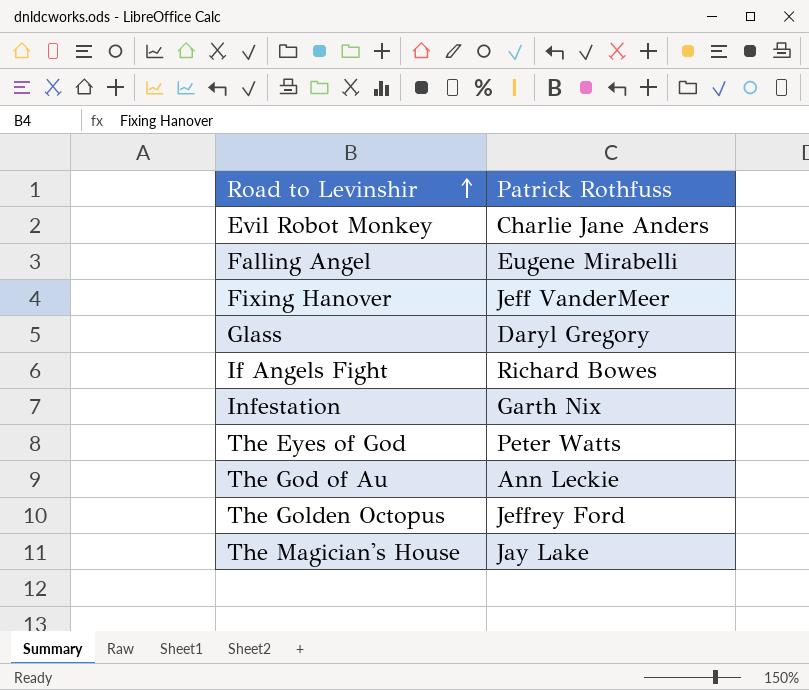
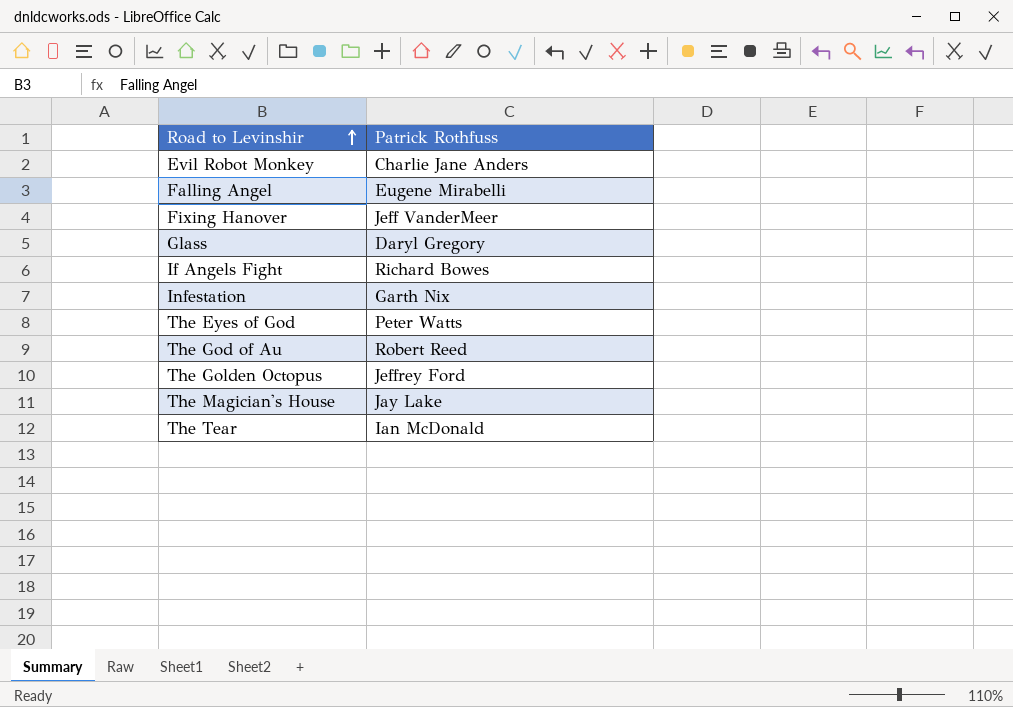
The God of Au | Patrick Rothfuss: Ann Leckie -> Robert Reed
row The Tear: none -> Ian McDonald

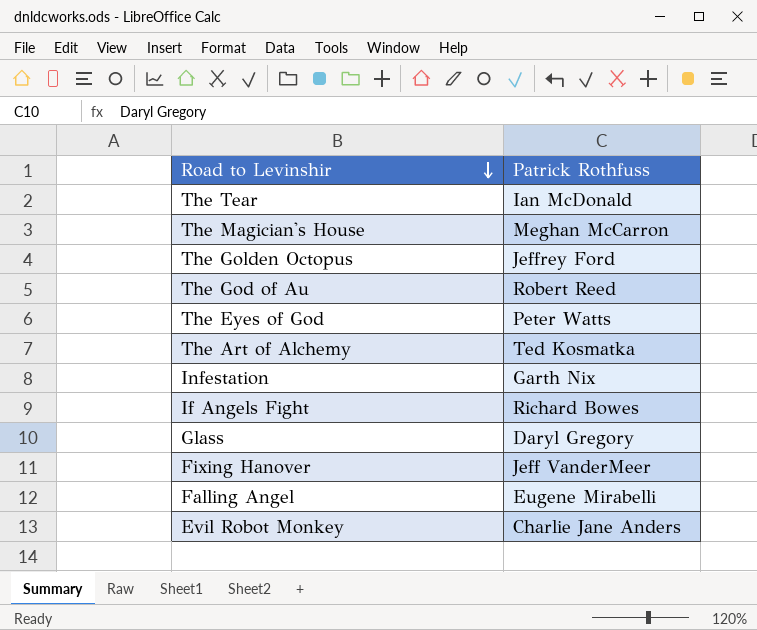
row order: Road to Levinshir ascending -> Road to Levinshir descending
The Magician's House | Patrick Rothfuss: Jay Lake -> Meghan McCarron
row The Art of Alchemy: none -> Ted Kosmatka

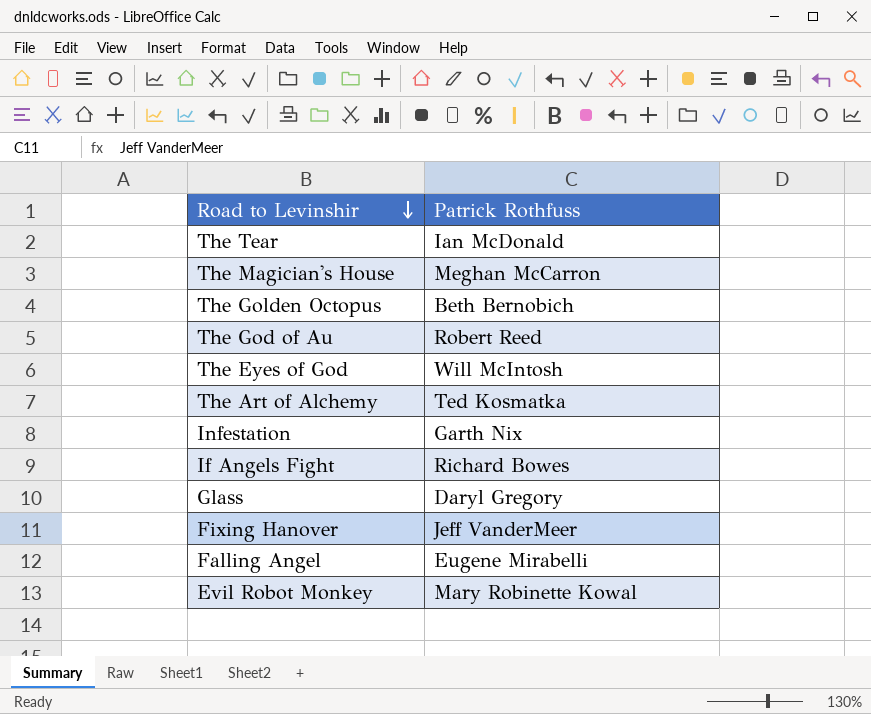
The Golden Octopus | Patrick Rothfuss: Jeffrey Ford -> Beth Bernobich
The Eyes of God | Patrick Rothfuss: Peter Watts -> Will McIntosh
Evil Robot Monkey | Patrick Rothfuss: Charlie Jane Anders -> Mary Robinette Kowal

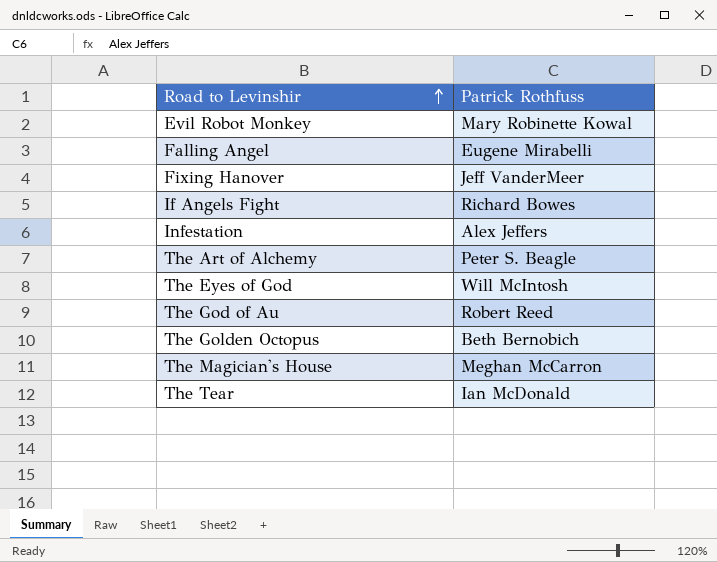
row order: Road to Levinshir descending -> Road to Levinshir ascending
row Glass: Daryl Gregory -> none
Infestation | Patrick Rothfuss: Garth Nix -> Alex Jeffers
The Art of Alchemy | Patrick Rothfuss: Ted Kosmatka -> Peter S. Beagle

